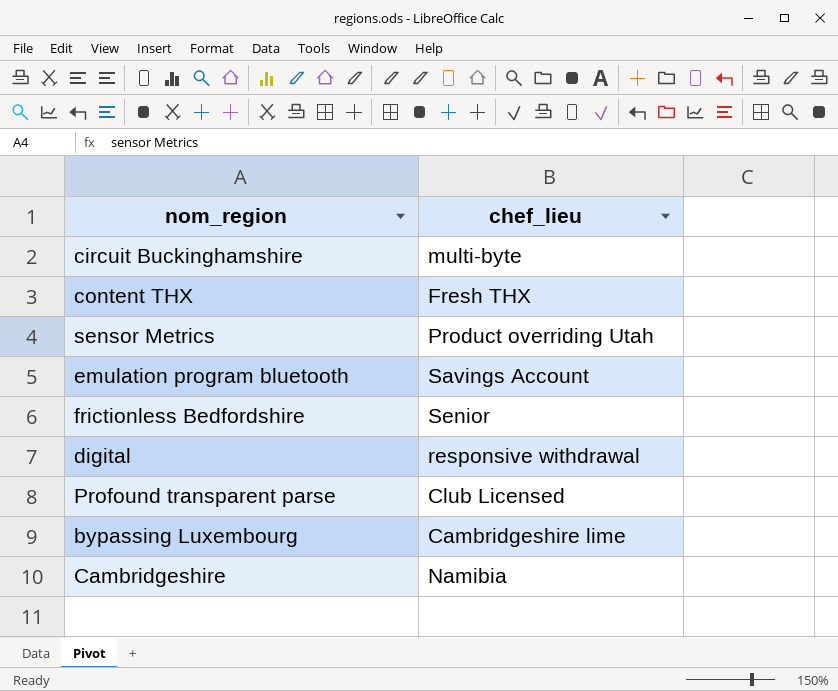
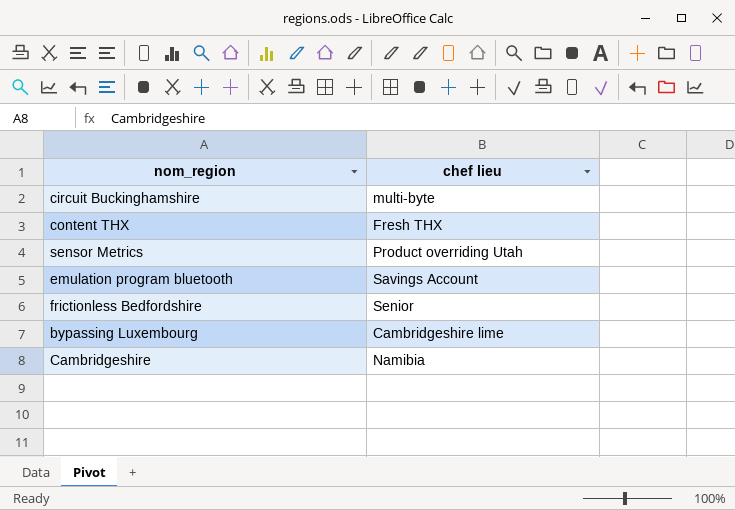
column name: chef_lieu -> chef lieu
row digital: responsive withdrawal -> none
row Profound transparent parse: Club Licensed -> none

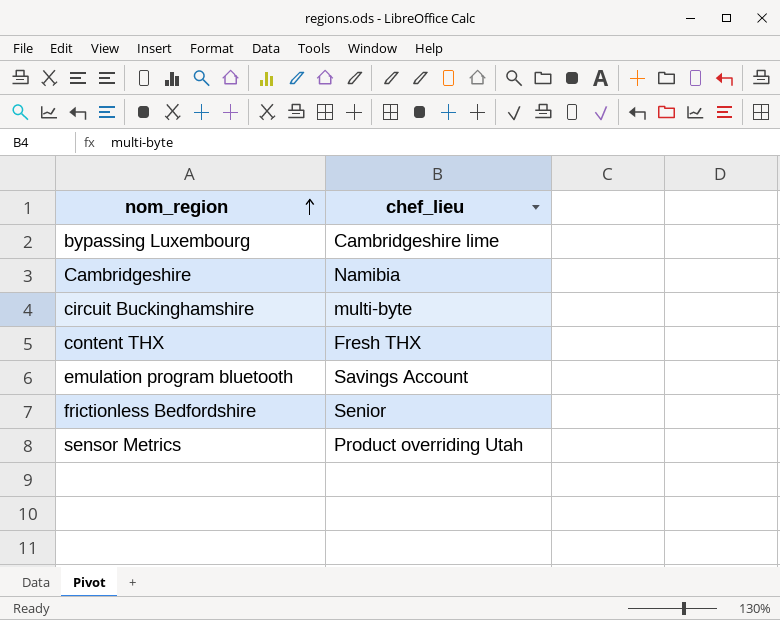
row order: none -> nom_region ascending
column name: chef lieu -> chef_lieu

